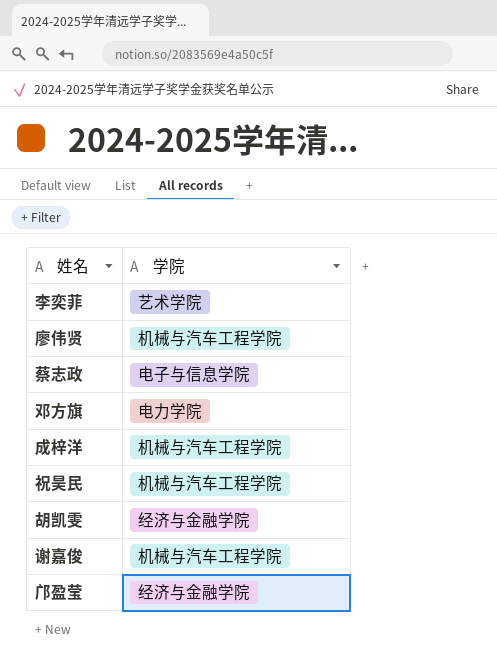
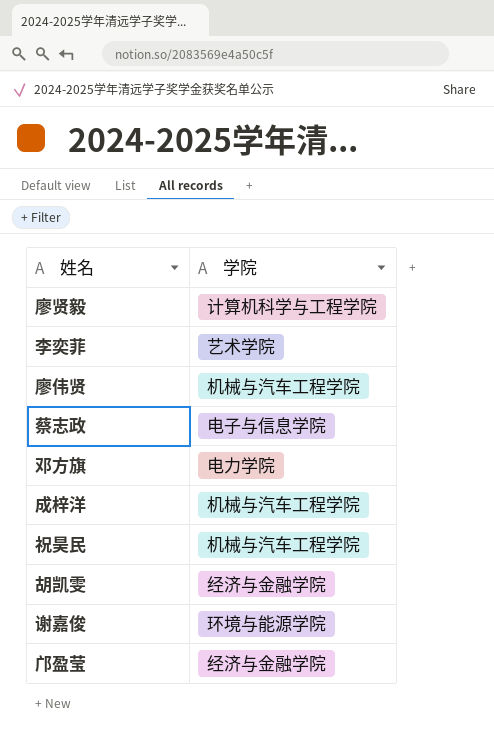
row 廖贤毅: none -> 计算机科学与工程学院
谢嘉俊 | 学院: 机械与汽车工程学院 -> 环境与能源学院

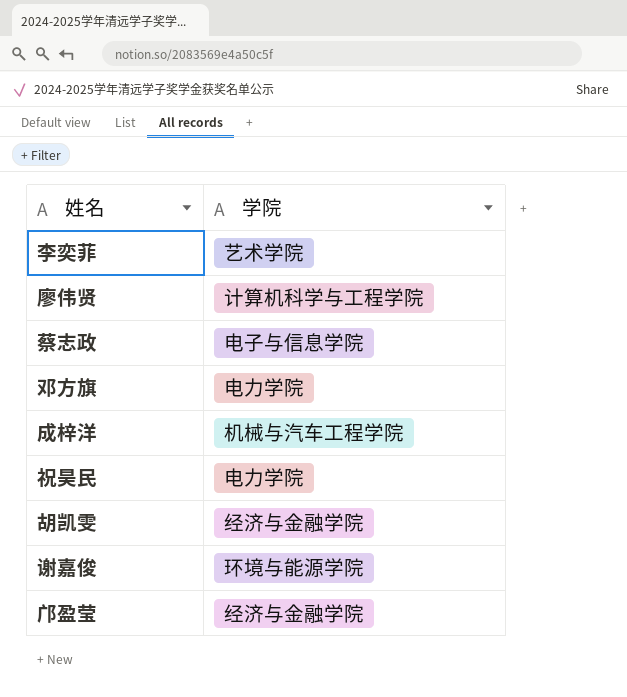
row 廖贤毅: 计算机科学与工程学院 -> none
廖伟贤 | 学院: 机械与汽车工程学院 -> 计算机科学与工程学院
祝昊民 | 学院: 机械与汽车工程学院 -> 电力学院

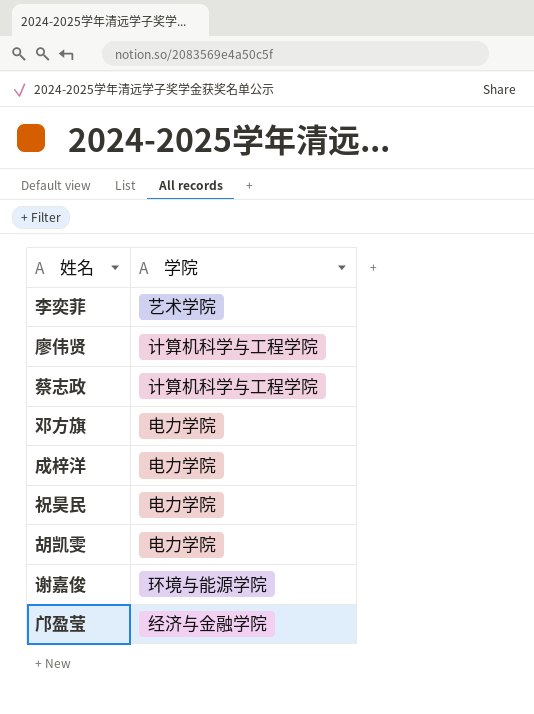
蔡志政 | 学院: 电子与信息学院 -> 计算机科学与工程学院
成梓洋 | 学院: 机械与汽车工程学院 -> 电力学院
胡凯雯 | 学院: 经济与金融学院 -> 电力学院

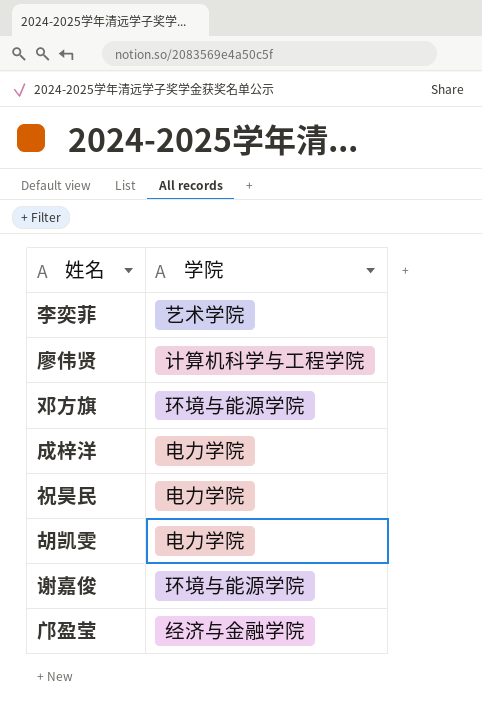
row 蔡志政: 计算机科学与工程学院 -> none
邓方旗 | 学院: 电力学院 -> 环境与能源学院

